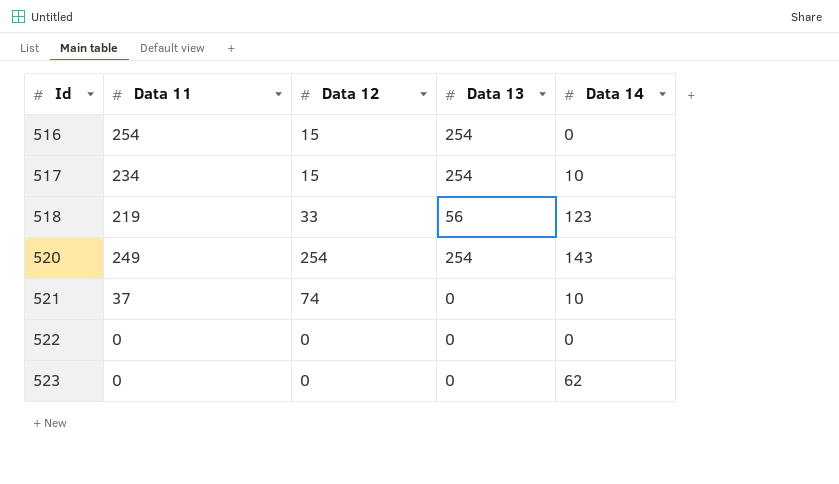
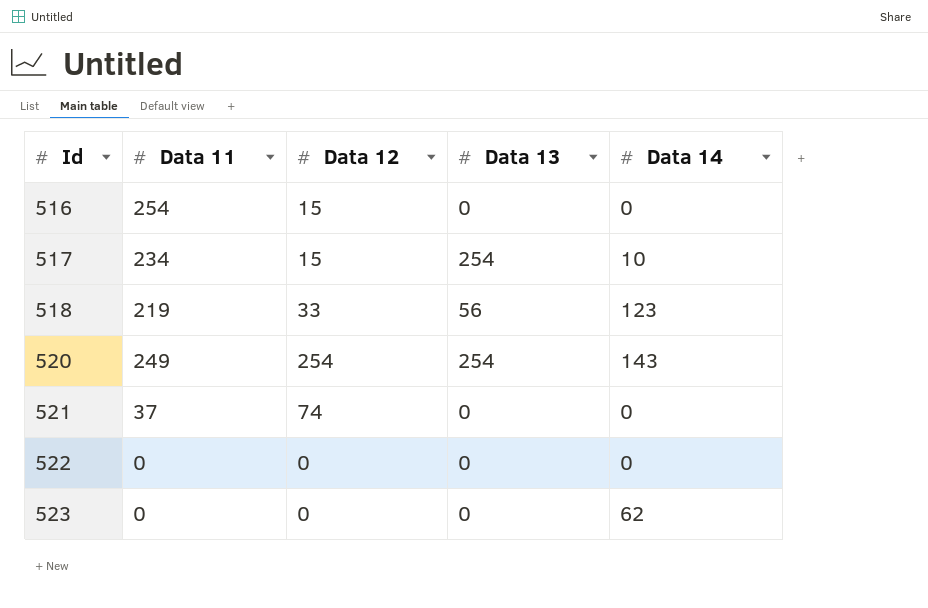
516 | Data 13: 254 -> 0
521 | Data 14: 10 -> 0

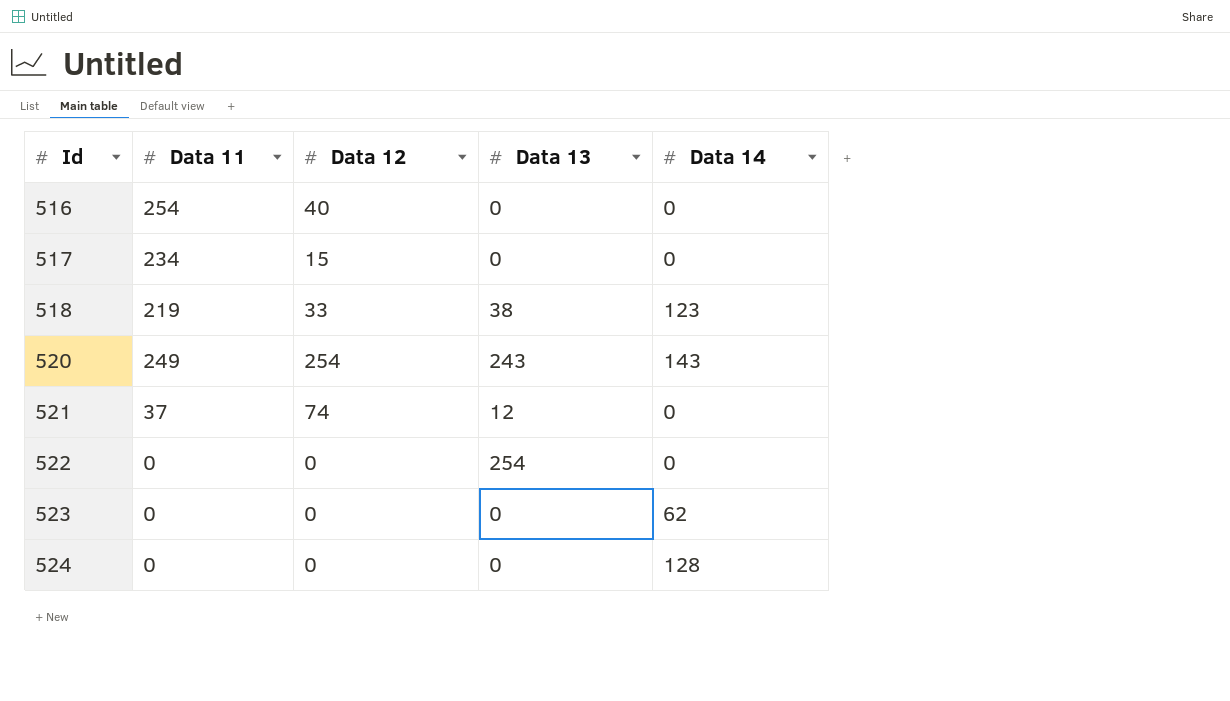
516 | Data 12: 15 -> 40
517 | Data 13: 254 -> 0
517 | Data 14: 10 -> 0
518 | Data 13: 56 -> 38
520 | Data 13: 254 -> 243
521 | Data 13: 0 -> 12
522 | Data 13: 0 -> 254
row 524: none -> 0 | 0 | 0 | 128

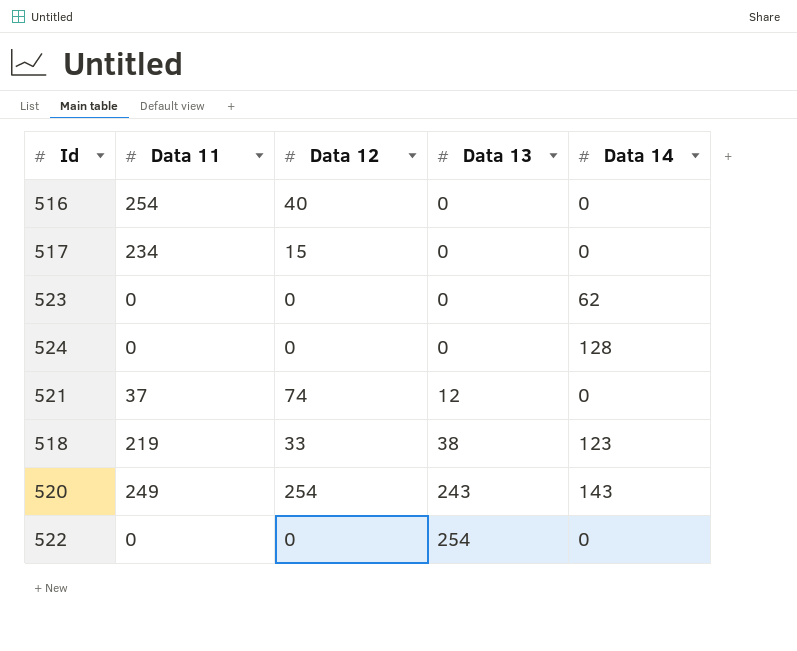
row order: Id ascending -> Data 13 ascending

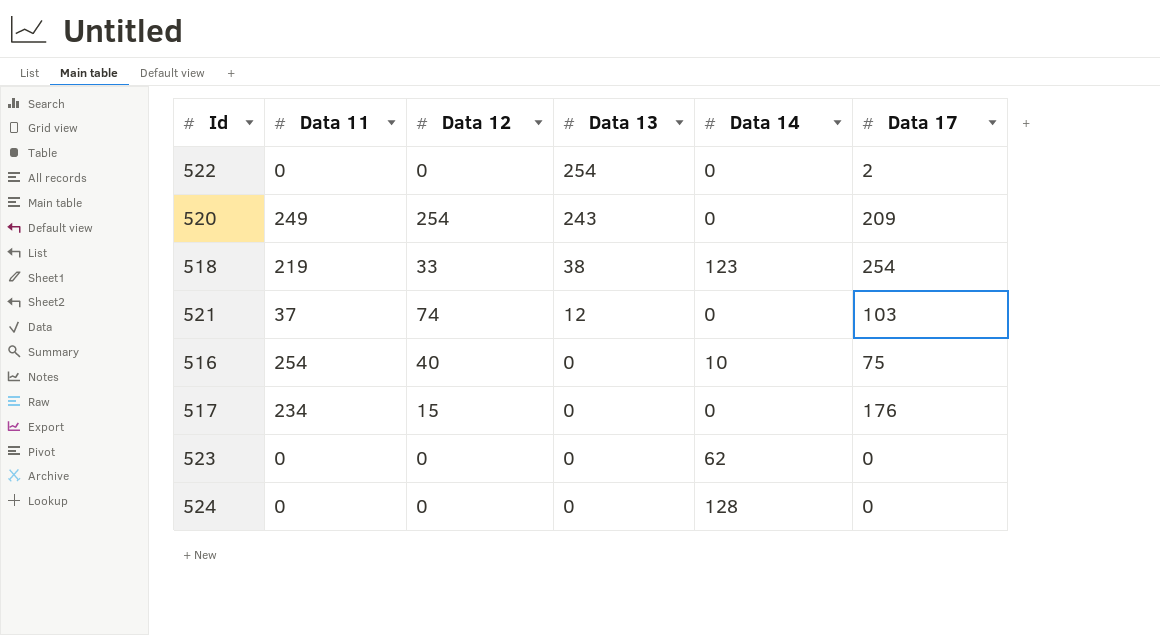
row order: Data 13 ascending -> Data 13 descending
column Data 17 | position: none -> 6
520 | Data 14: 143 -> 0
516 | Data 14: 0 -> 10

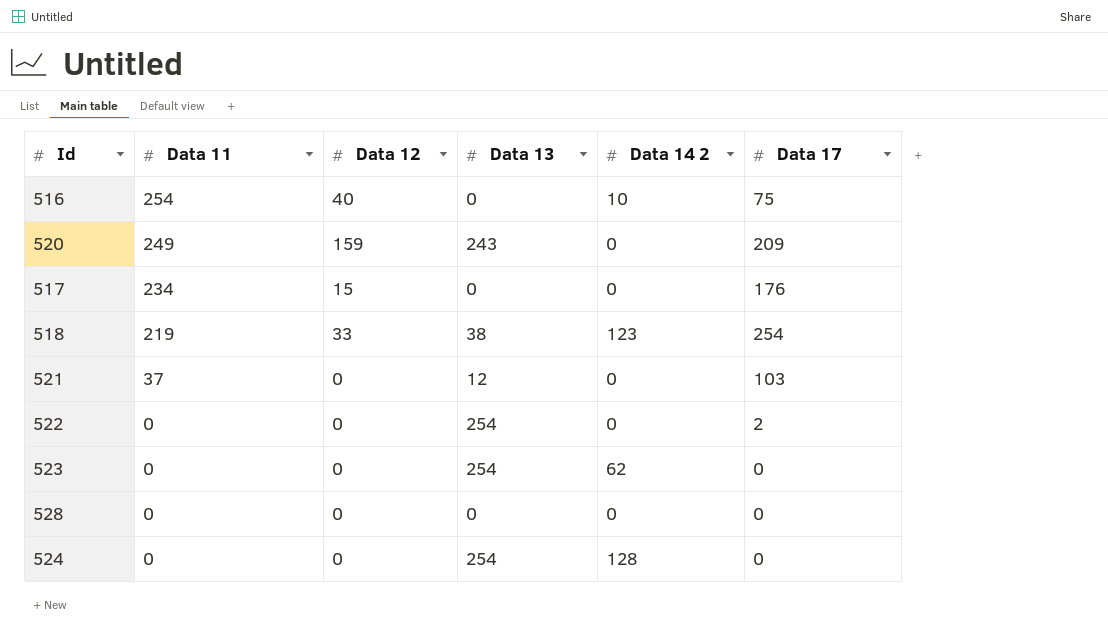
row order: Data 13 descending -> Data 11 descending
column name: Data 14 -> Data 14 2
520 | Data 12: 254 -> 159
521 | Data 12: 74 -> 0
523 | Data 13: 0 -> 254
row 528: none -> 0 | 0 | 0 | 0 | 0
524 | Data 13: 0 -> 254

